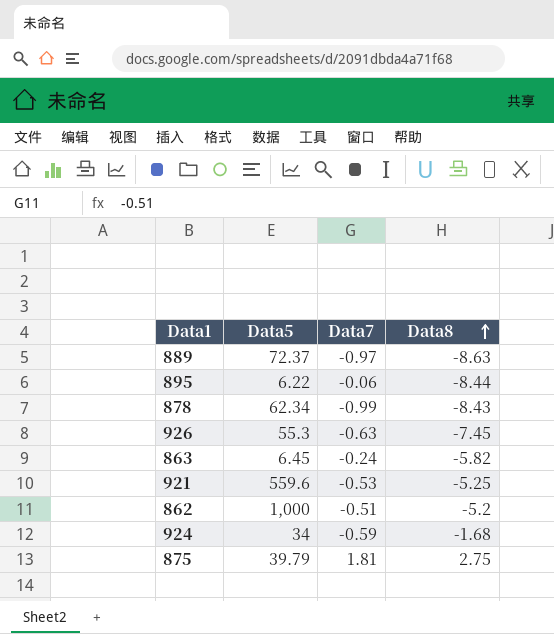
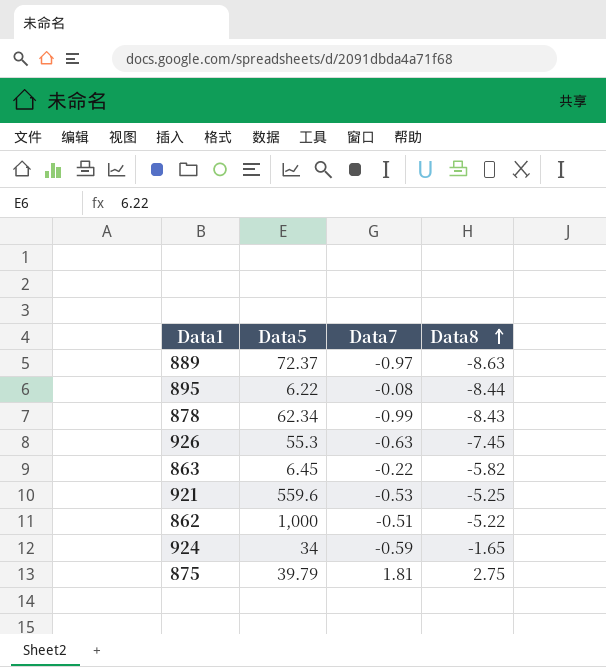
895 | Data7: -0.06 -> -0.08
863 | Data7: -0.24 -> -0.22
862 | Data8: -5.2 -> -5.22
924 | Data8: -1.68 -> -1.65

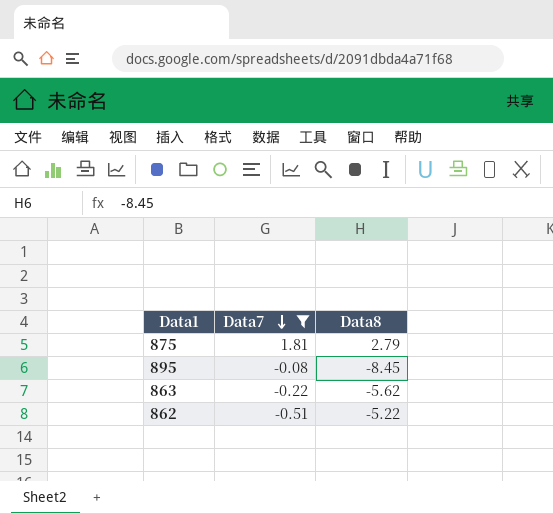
filter: none -> Data7 >= -0.51
row order: Data8 ascending -> Data7 descending
column Data5 | position: 2 -> none
875 | Data8: 2.75 -> 2.79
895 | Data8: -8.44 -> -8.45
863 | Data8: -5.82 -> -5.62

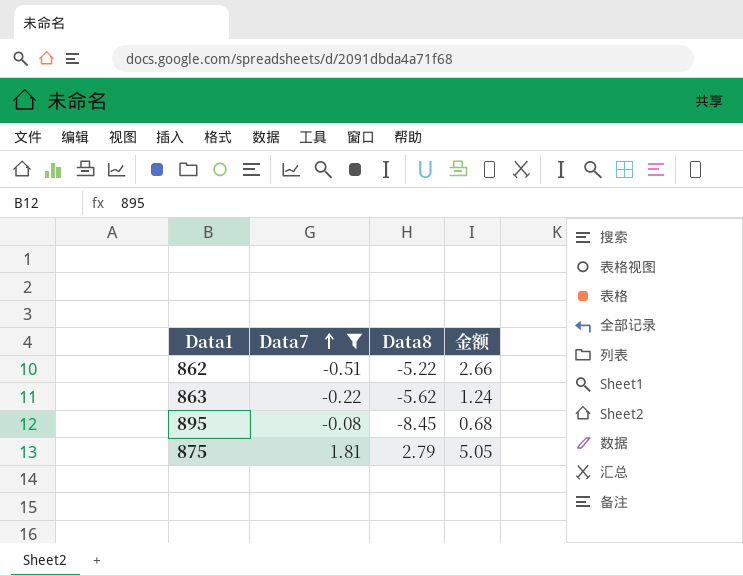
row order: Data7 descending -> Data7 ascending
column 金额 | formula: none -> [Data7] * [Data8]

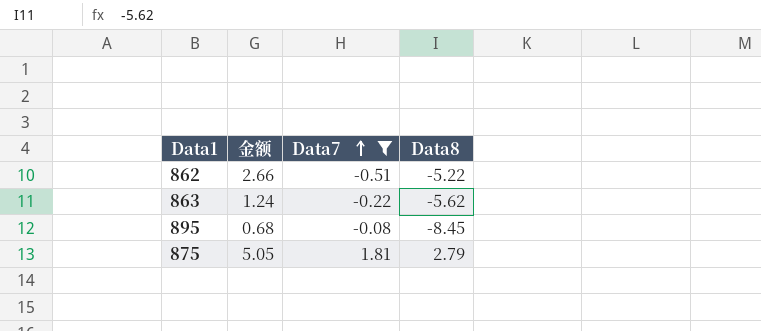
column 金额 | position: 4 -> 2

